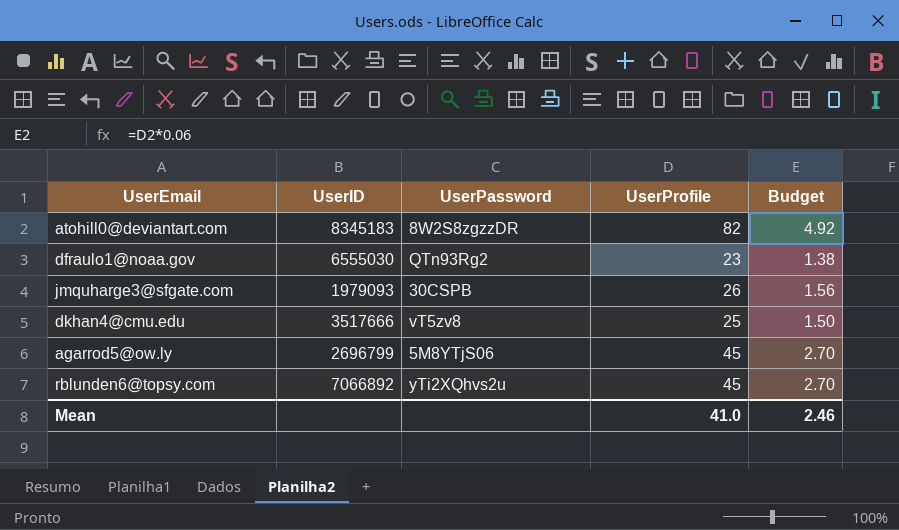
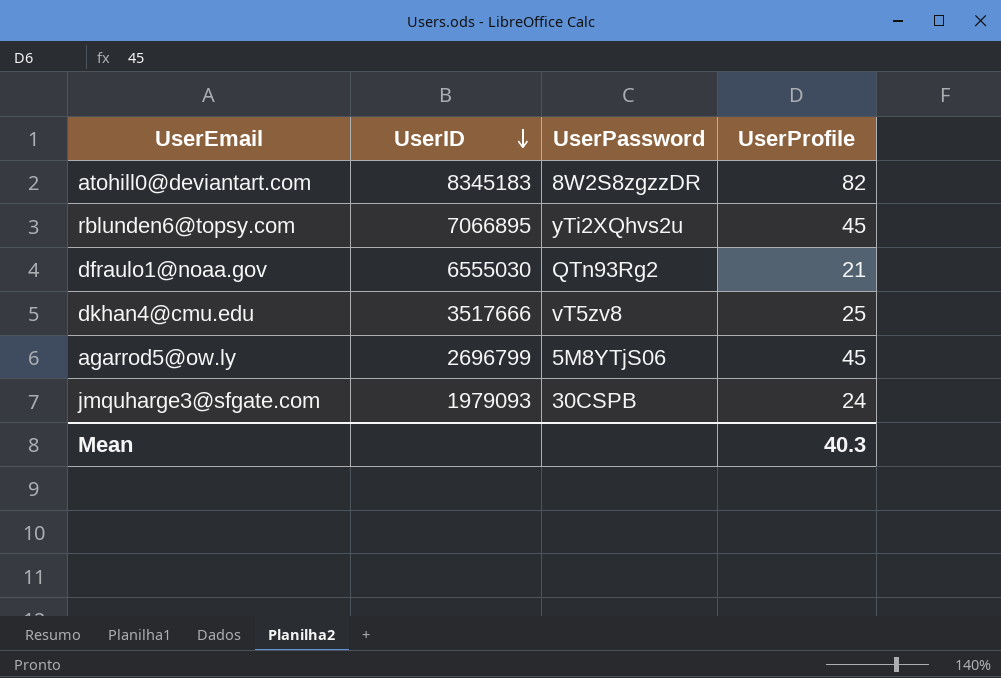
row order: none -> UserID descending
column Budget | formula: [UserProfile] * 0.06 -> none
rblunden6@topsy.com | UserID: 7066892 -> 7066895
dfraulo1@noaa.gov | UserProfile: 23 -> 21
jmquharge3@sfgate.com | UserProfile: 26 -> 24
Mean | UserProfile: 41.0 -> 40.3

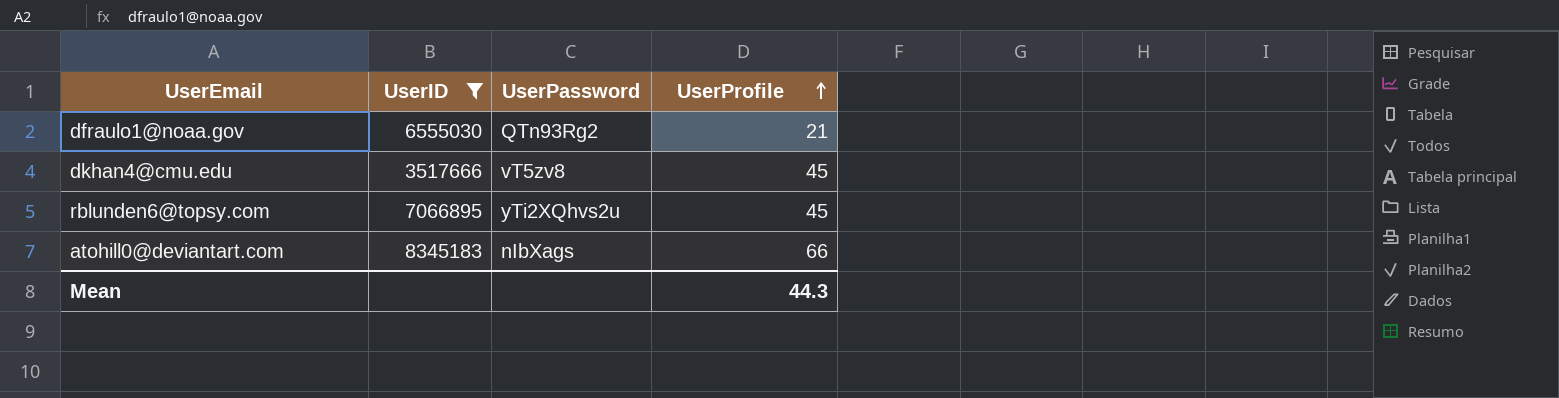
filter: none -> UserID >= 3517666
row order: UserID descending -> UserProfile ascending
dkhan4@cmu.edu | UserProfile: 25 -> 45
atohill0@deviantart.com | UserPassword: 8W2S8zgzzDR -> nIbXags
atohill0@deviantart.com | UserProfile: 82 -> 66
Mean | UserProfile: 40.3 -> 44.3

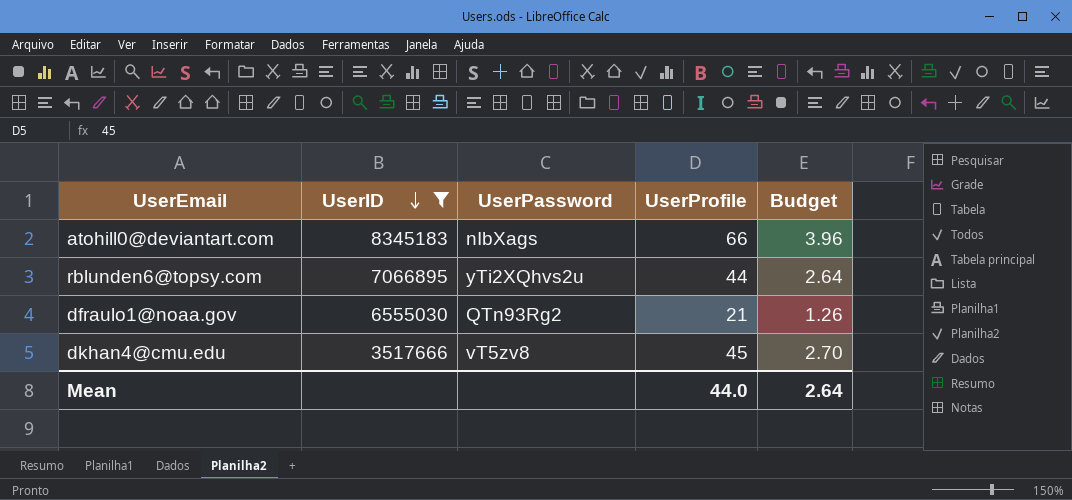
row order: UserProfile ascending -> UserID descending
column Budget | formula: none -> [UserProfile] * 0.06
rblunden6@topsy.com | UserProfile: 45 -> 44
Mean | UserProfile: 44.3 -> 44.0

